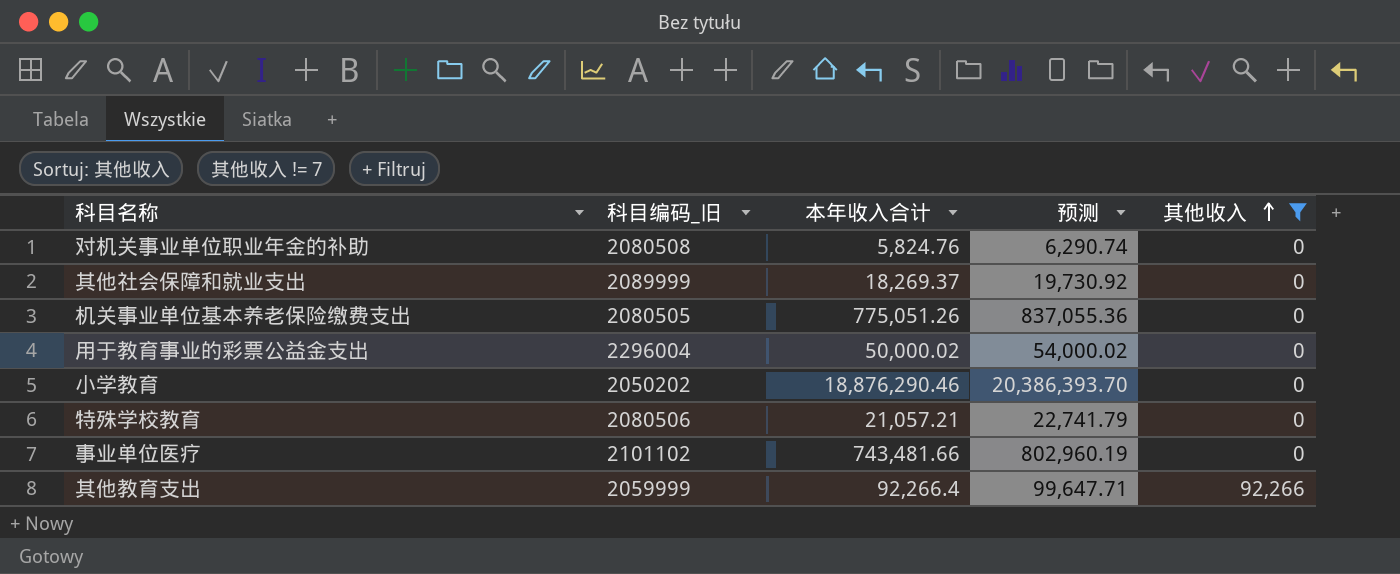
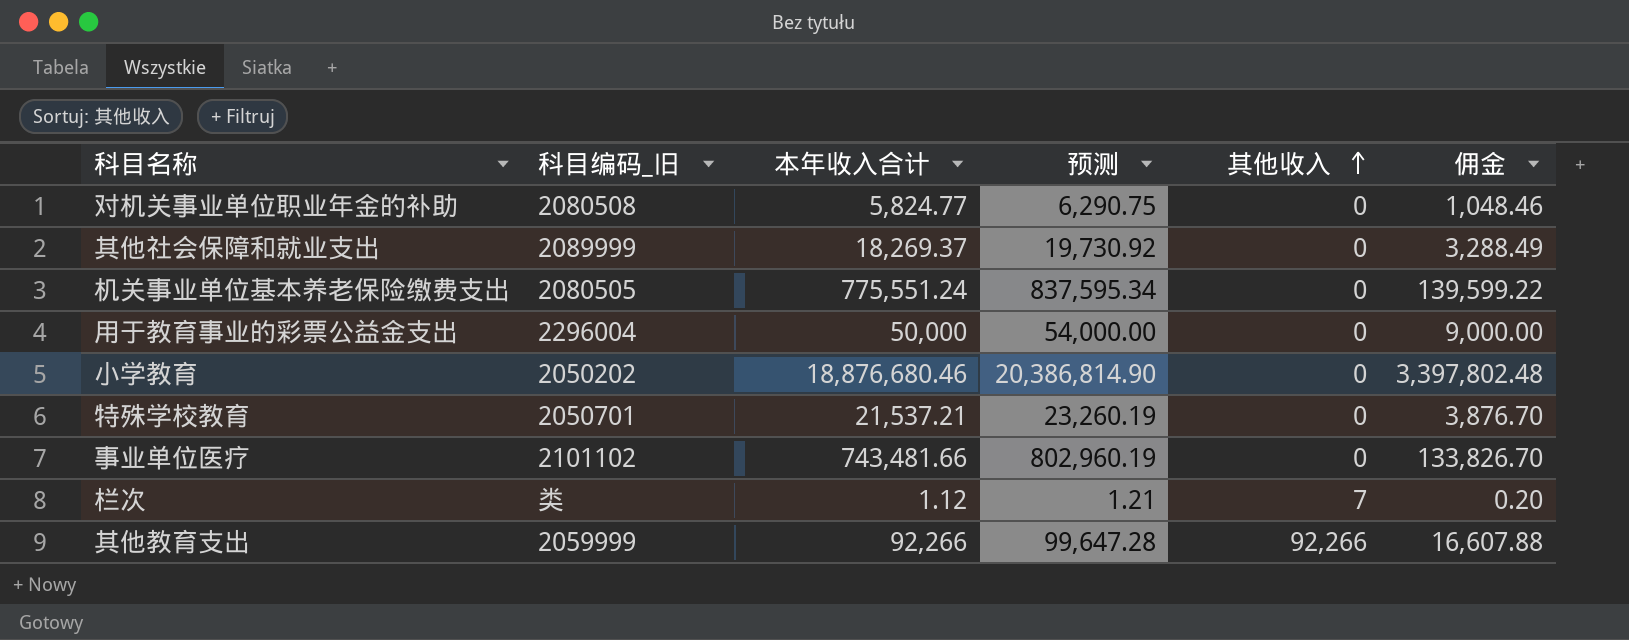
filter: 其他收入 != 7 -> none
column 佣金 | formula: none -> [本年收入合计] * 0.18
对机关事业单位职业年金的补助 | 本年收入合计: 5,824.76 -> 5,824.77
对机关事业单位职业年金的补助 | 预测: 6,290.74 -> 6,290.75
机关事业单位基本养老保险缴费支出 | 本年收入合计: 775,051.26 -> 775,551.24
机关事业单位基本养老保险缴费支出 | 预测: 837,055.36 -> 837,595.34
用于教育事业的彩票公益金支出 | 本年收入合计: 50,000.02 -> 50,000
用于教育事业的彩票公益金支出 | 预测: 54,000.02 -> 54,000.00
小学教育 | 本年收入合计: 18,876,290.46 -> 18,876,680.46
小学教育 | 预测: 20,386,393.70 -> 20,386,814.90
特殊学校教育 | 科目编码_旧: 2080506 -> 2050701
特殊学校教育 | 本年收入合计: 21,057.21 -> 21,537.21
特殊学校教育 | 预测: 22,741.79 -> 23,260.19
其他教育支出 | 本年收入合计: 92,266.4 -> 92,266
其他教育支出 | 预测: 99,647.71 -> 99,647.28

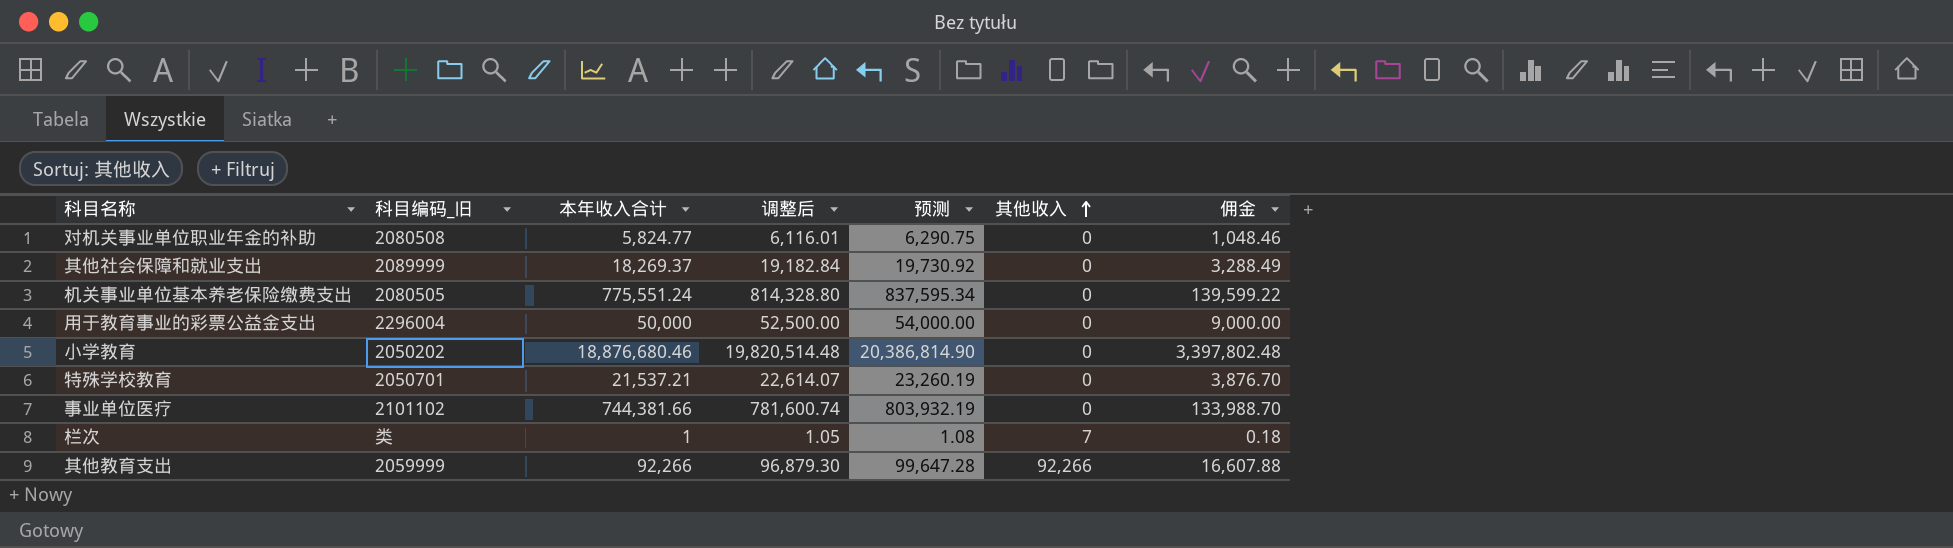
column 调整后 | formula: none -> [本年收入合计] * 1.05
事业单位医疗 | 本年收入合计: 743,481.66 -> 744,381.66
事业单位医疗 | 预测: 802,960.19 -> 803,932.19
事业单位医疗 | 佣金: 133,826.70 -> 133,988.70
栏次 | 本年收入合计: 1.12 -> 1
栏次 | 预测: 1.21 -> 1.08
栏次 | 佣金: 0.20 -> 0.18

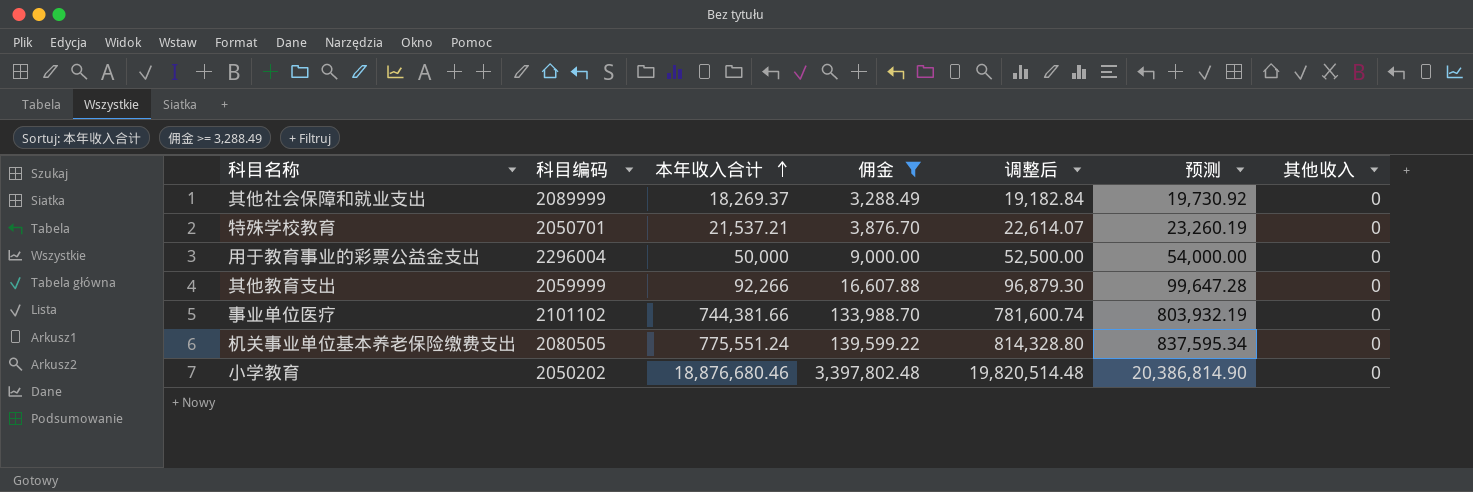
filter: none -> 佣金 >= 3,288.49
row order: 其他收入 ascending -> 本年收入合计 ascending
column name: 科目编码_旧 -> 科目编码
column 佣金 | position: 7 -> 4
其他教育支出 | 其他收入: 92,266 -> 0

